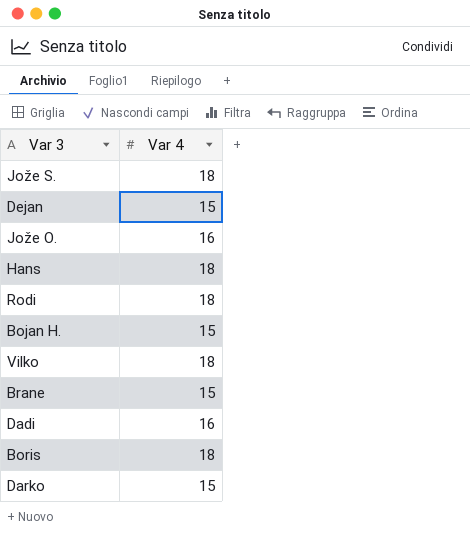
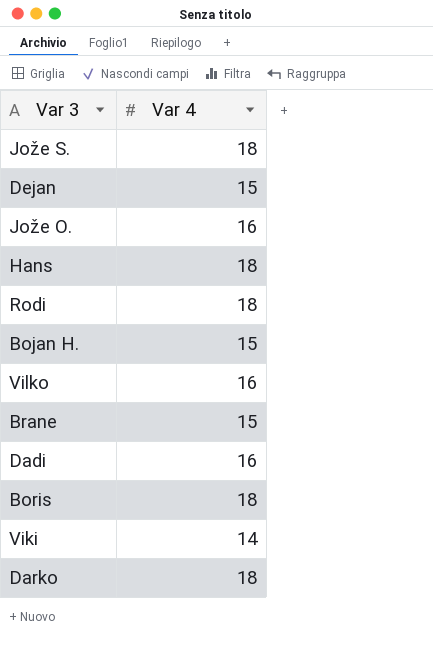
Vilko | Var 4: 18 -> 16
row Viki: none -> 14
Darko | Var 4: 15 -> 18

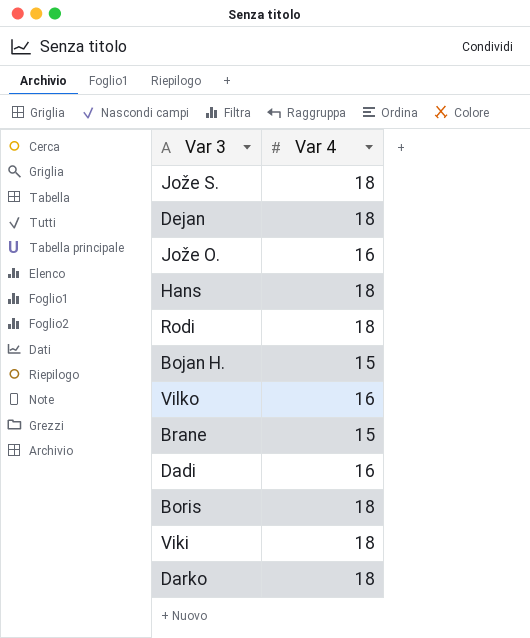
Dejan | Var 4: 15 -> 18
Viki | Var 4: 14 -> 18

